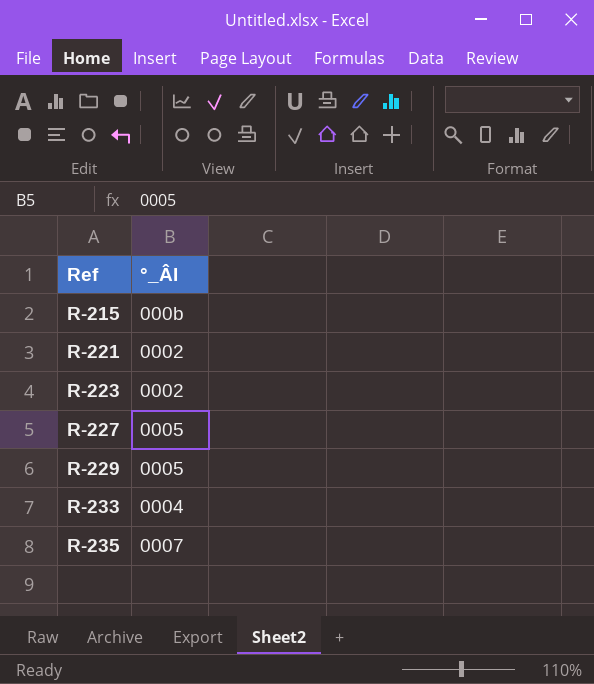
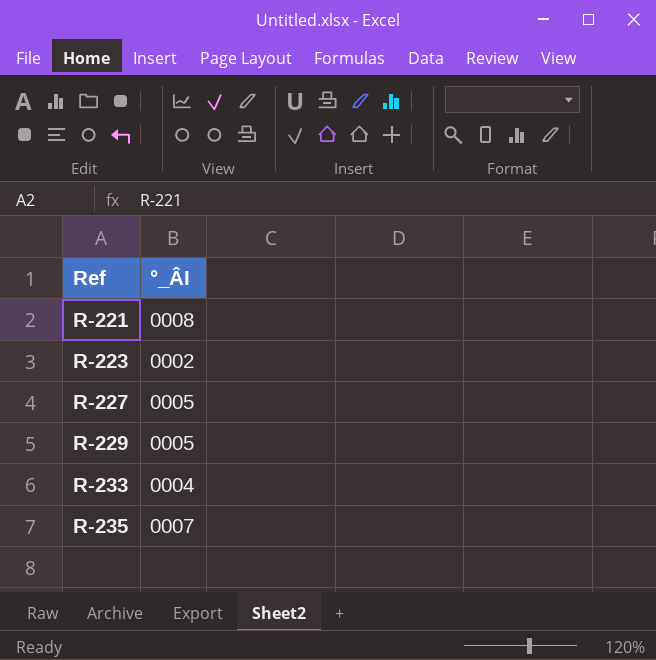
row R-215: 000b -> none
R-221 | °_ÂI: 0002 -> 0008

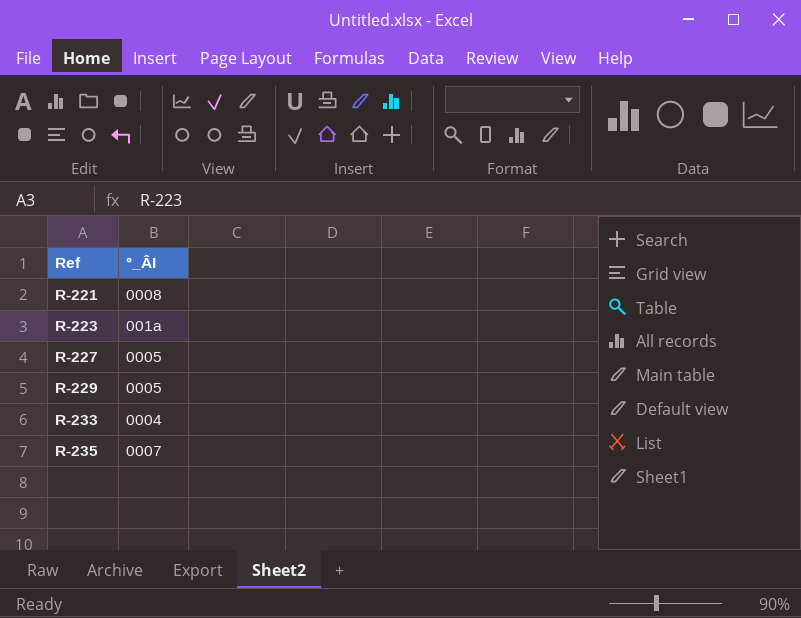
R-223 | °_ÂI: 0002 -> 001a

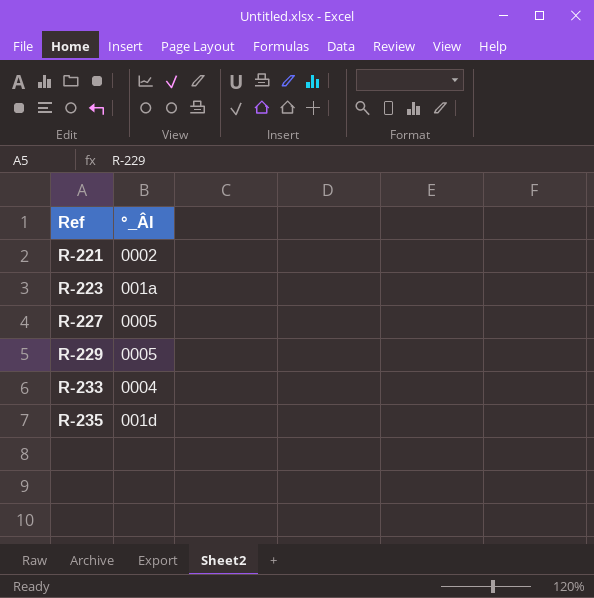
R-221 | °_ÂI: 0008 -> 0002
R-235 | °_ÂI: 0007 -> 001d

